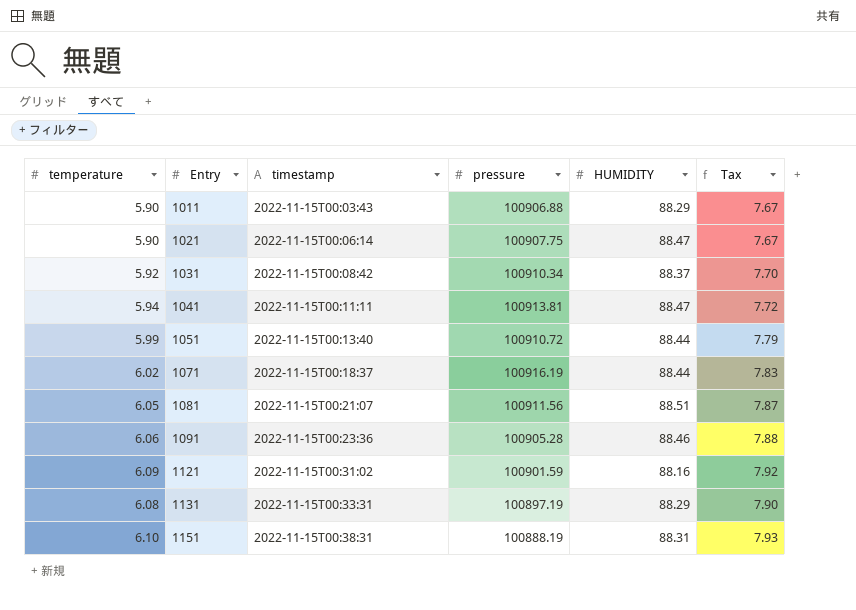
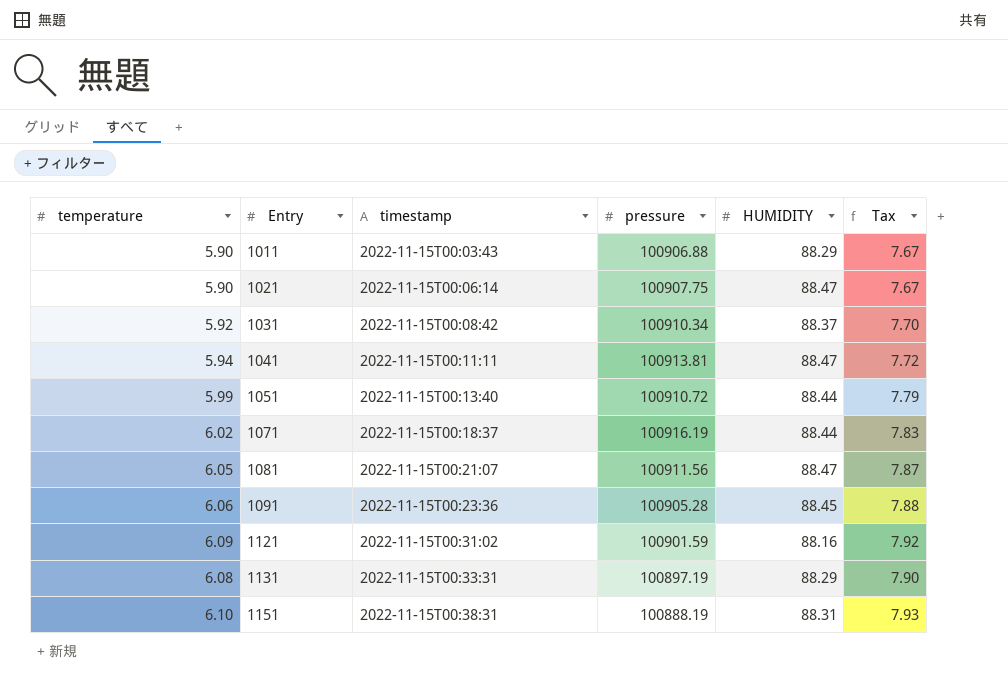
1081 | HUMIDITY: 88.51 -> 88.47
1091 | HUMIDITY: 88.46 -> 88.45

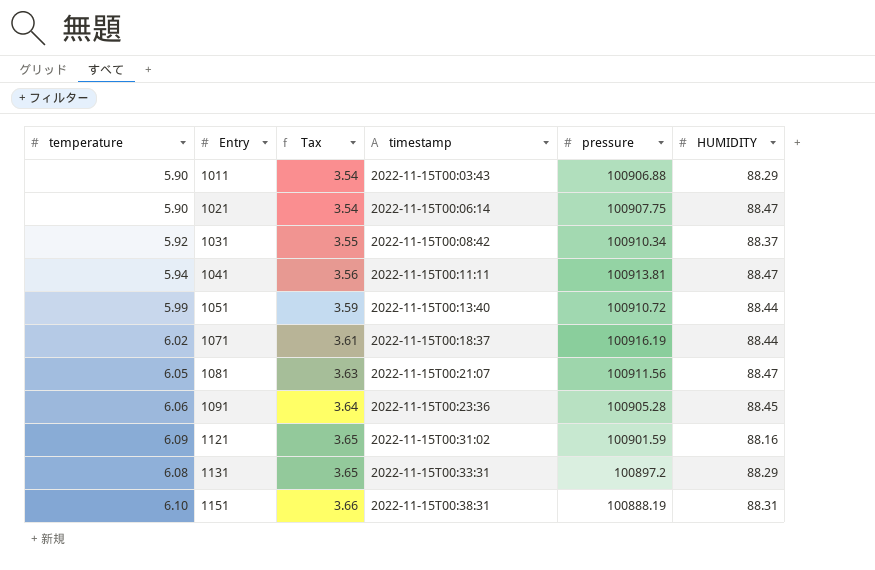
column Tax | formula: [temperature] * 1.3 -> [temperature] * 0.6
column Tax | position: 6 -> 3
1131 | pressure: 100897.19 -> 100897.2

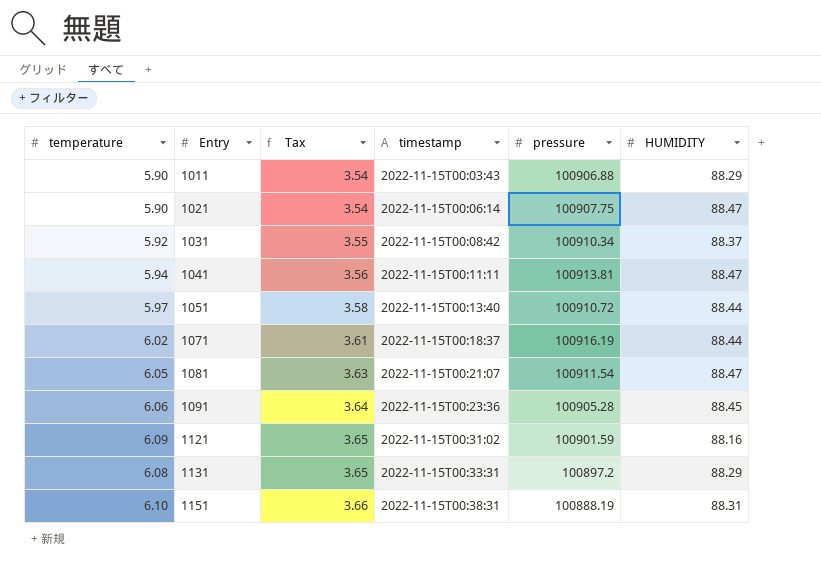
1051 | temperature: 5.99 -> 5.97
1051 | Tax: 3.59 -> 3.58
1081 | pressure: 100911.56 -> 100911.54

